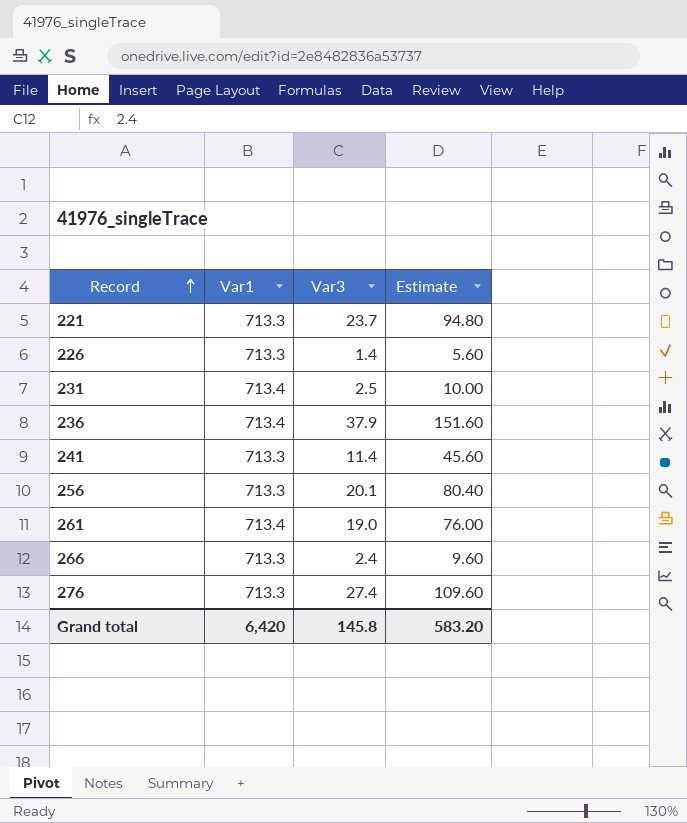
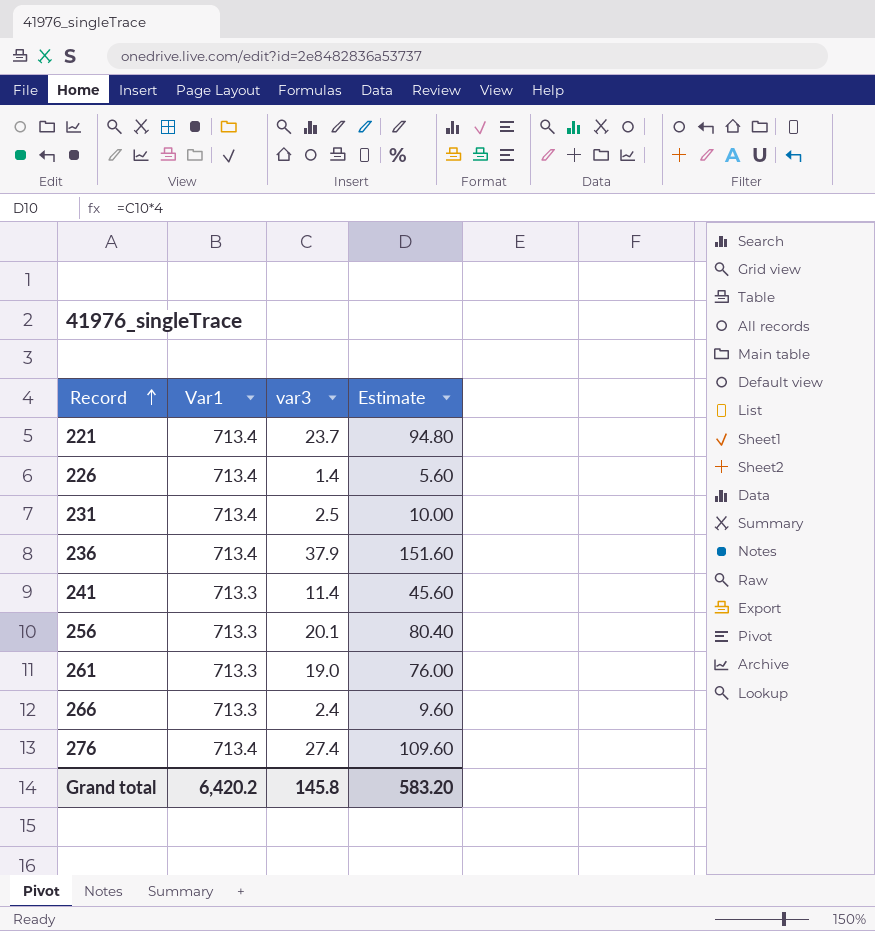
column name: Var3 -> var3
221 | Var1: 713.3 -> 713.4
226 | Var1: 713.3 -> 713.4
261 | Var1: 713.4 -> 713.3
276 | Var1: 713.3 -> 713.4
Grand total | Var1: 6,420 -> 6,420.2

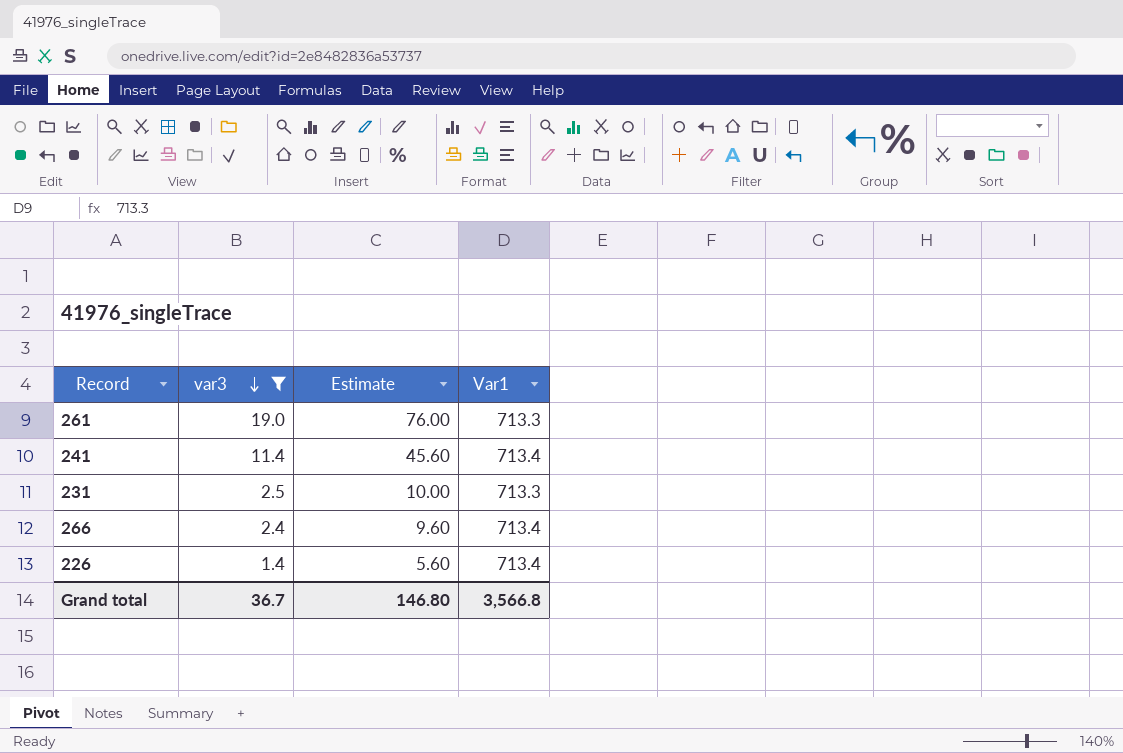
filter: none -> var3 <= 19.0
row order: Record ascending -> var3 descending
column Var1 | position: 2 -> 4
241 | Var1: 713.3 -> 713.4
231 | Var1: 713.4 -> 713.3
266 | Var1: 713.3 -> 713.4
Grand total | var3: 145.8 -> 36.7
Grand total | Estimate: 583.20 -> 146.80
Grand total | Var1: 6,420.2 -> 3,566.8

